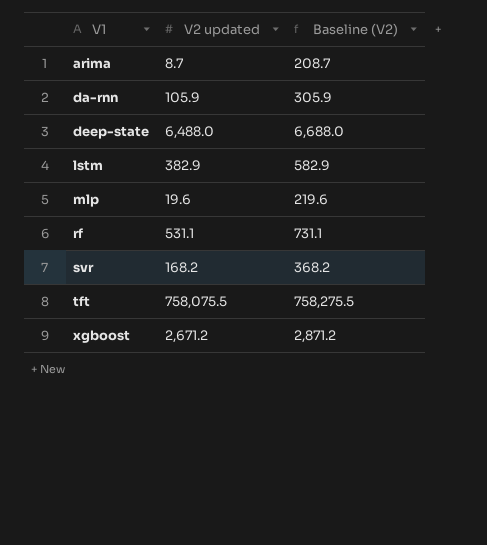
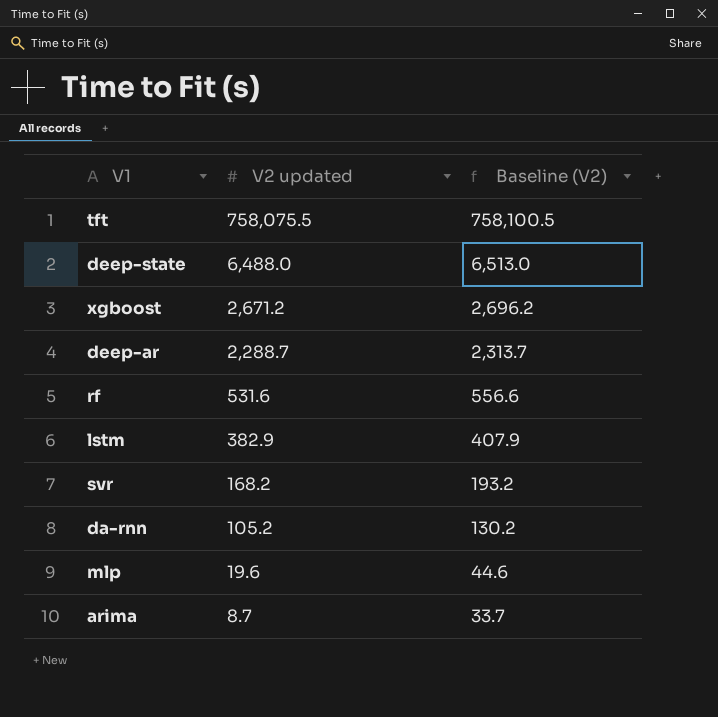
row order: V1 ascending -> V2 updated descending
column Baseline (V2) | formula: [V2 updated] + 200 -> [V2 updated] + 25
row deep-ar: none -> 2,288.7 | 2,313.7
rf | V2 updated: 531.1 -> 531.6
da-rnn | V2 updated: 105.9 -> 105.2

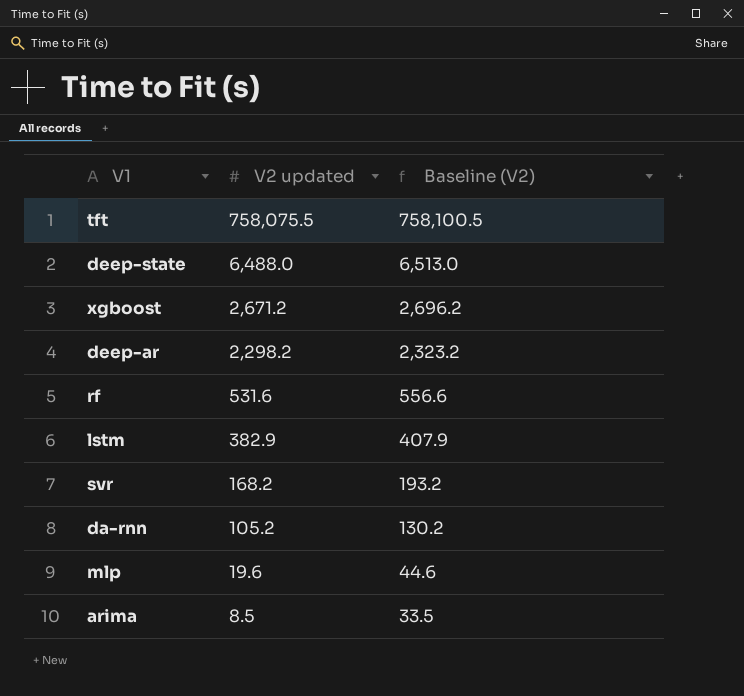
deep-ar | V2 updated: 2,288.7 -> 2,298.2
deep-ar | Baseline (V2): 2,313.7 -> 2,323.2
arima | V2 updated: 8.7 -> 8.5
arima | Baseline (V2): 33.7 -> 33.5

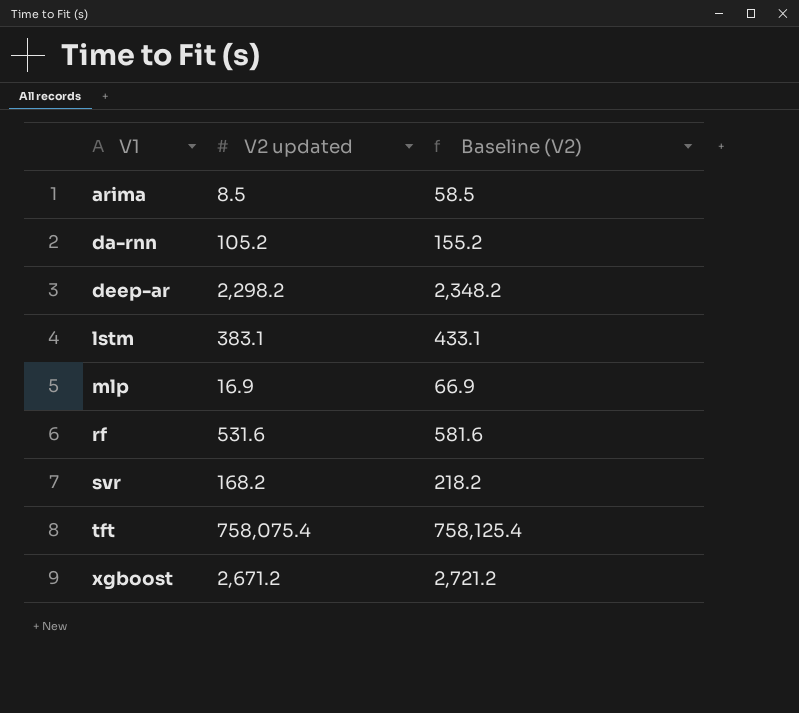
row order: V2 updated descending -> V1 ascending
column Baseline (V2) | formula: [V2 updated] + 25 -> [V2 updated] + 50
row deep-state: 6,488.0 | 6,513.0 -> none
lstm | V2 updated: 382.9 -> 383.1
mlp | V2 updated: 19.6 -> 16.9
tft | V2 updated: 758,075.5 -> 758,075.4

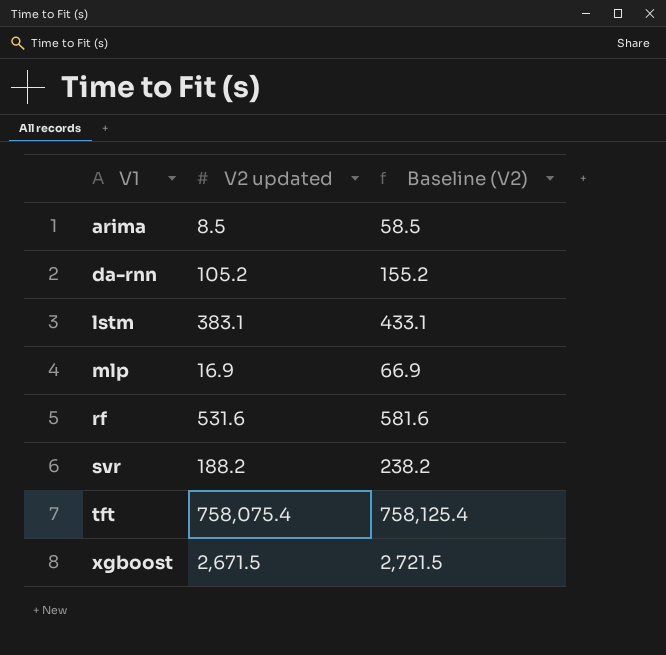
row deep-ar: 2,298.2 | 2,348.2 -> none
svr | V2 updated: 168.2 -> 188.2
svr | Baseline (V2): 218.2 -> 238.2
xgboost | V2 updated: 2,671.2 -> 2,671.5
xgboost | Baseline (V2): 2,721.2 -> 2,721.5

